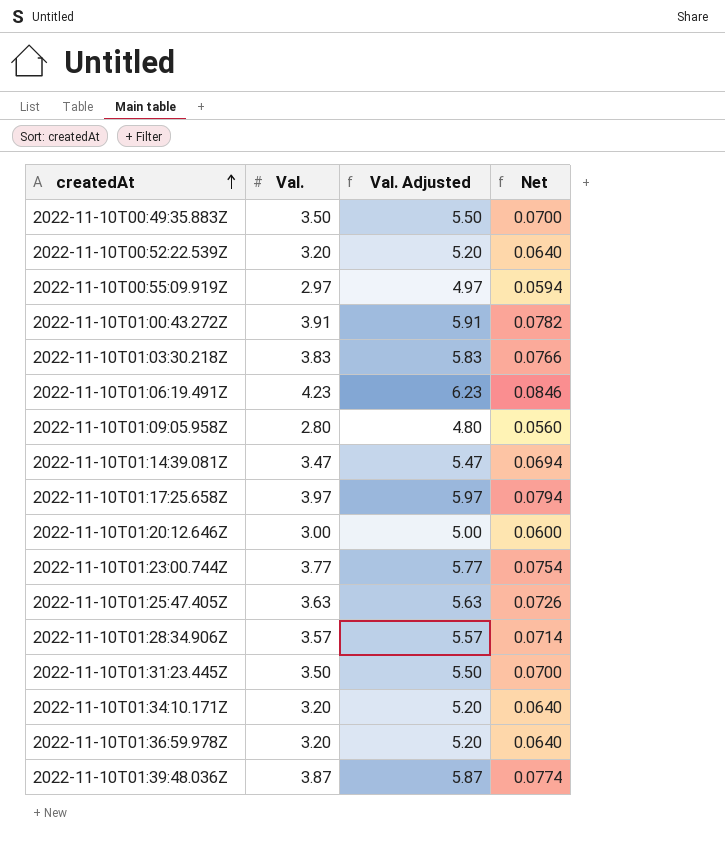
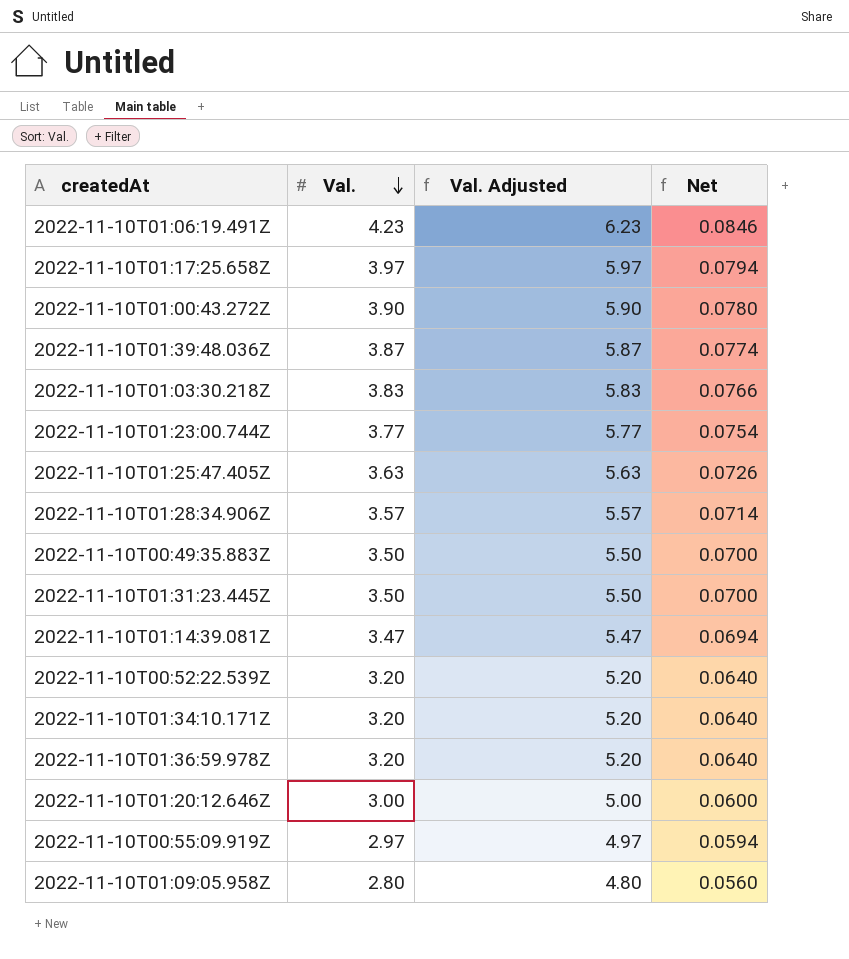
row order: createdAt ascending -> Val. descending
2022-11-10T01:00:43.272Z | Val.: 3.91 -> 3.90
2022-11-10T01:00:43.272Z | Val. Adjusted: 5.91 -> 5.90
2022-11-10T01:00:43.272Z | Net: 0.0782 -> 0.0780

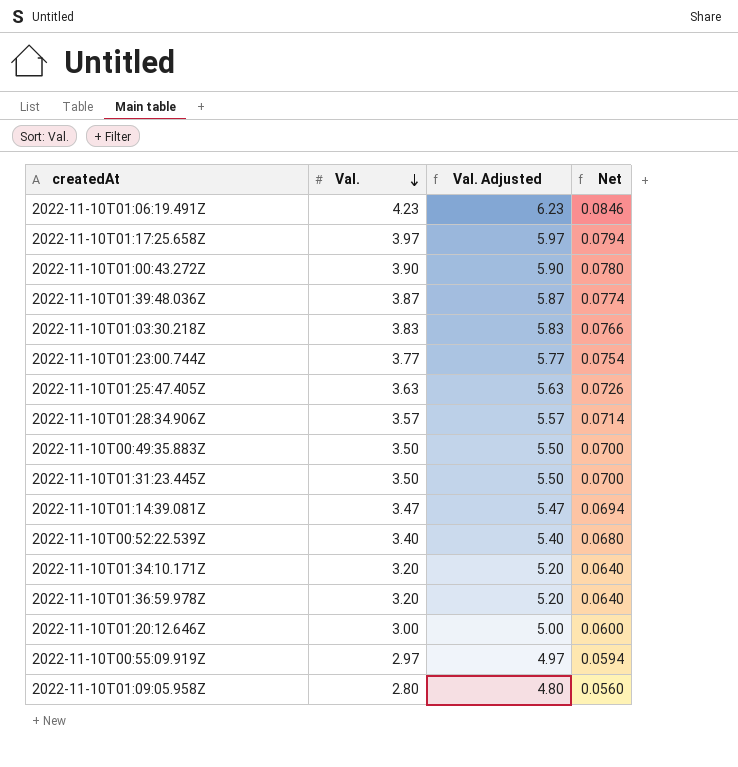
2022-11-10T00:52:22.539Z | Val.: 3.20 -> 3.40
2022-11-10T00:52:22.539Z | Val. Adjusted: 5.20 -> 5.40
2022-11-10T00:52:22.539Z | Net: 0.0640 -> 0.0680

